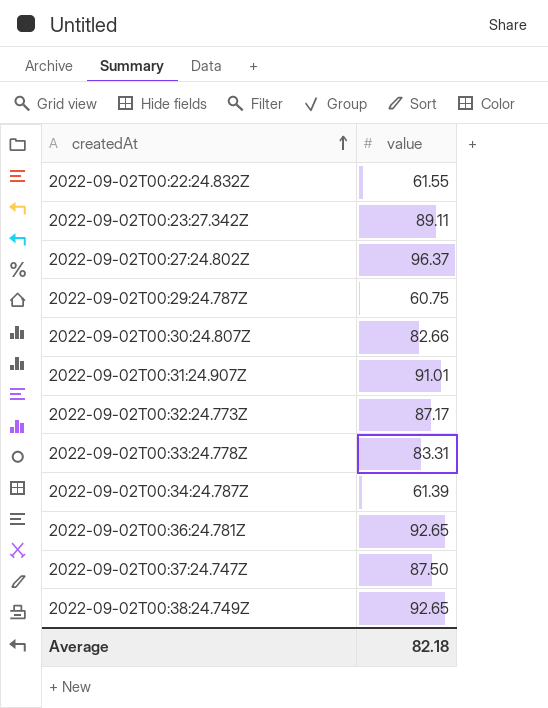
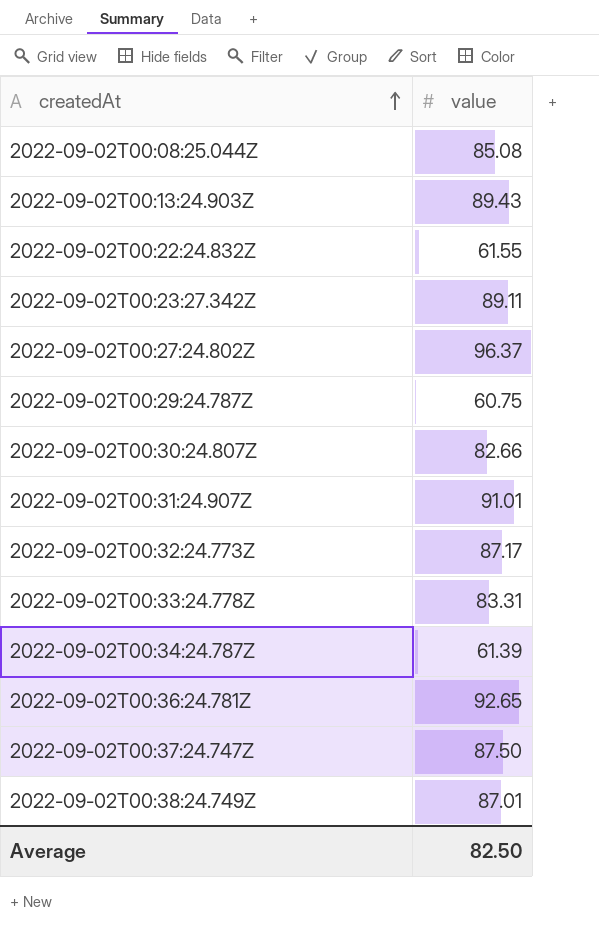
row 2022-09-02T00:08:25.044Z: none -> 85.08
row 2022-09-02T00:13:24.903Z: none -> 89.43
2022-09-02T00:38:24.749Z | value: 92.65 -> 87.01
Average | value: 82.18 -> 82.50

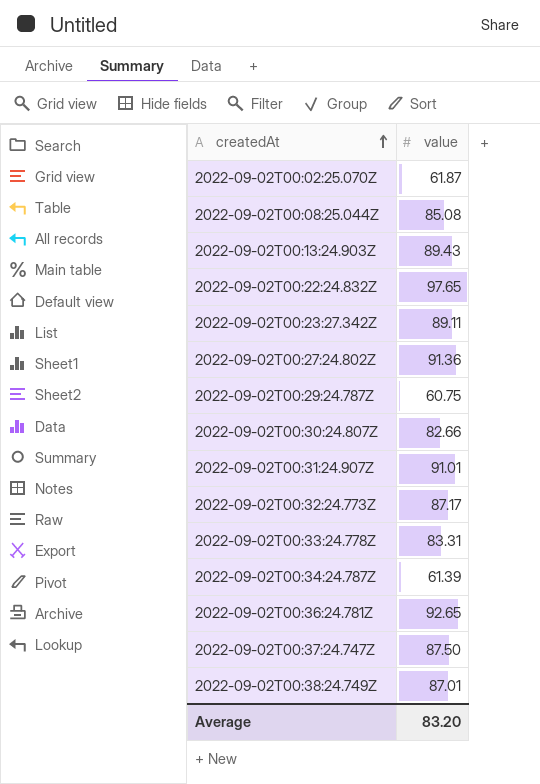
row 2022-09-02T00:02:25.070Z: none -> 61.87
2022-09-02T00:22:24.832Z | value: 61.55 -> 97.65
2022-09-02T00:27:24.802Z | value: 96.37 -> 91.36
Average | value: 82.50 -> 83.20

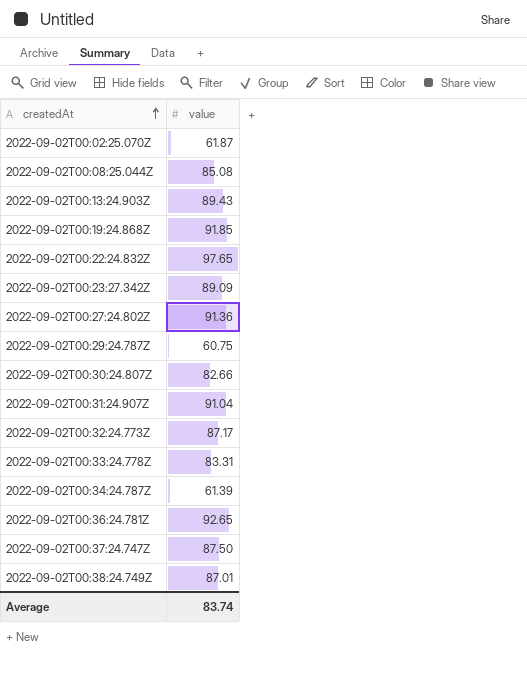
row 2022-09-02T00:19:24.868Z: none -> 91.85
2022-09-02T00:23:27.342Z | value: 89.11 -> 89.09
2022-09-02T00:31:24.907Z | value: 91.01 -> 91.04
Average | value: 83.20 -> 83.74

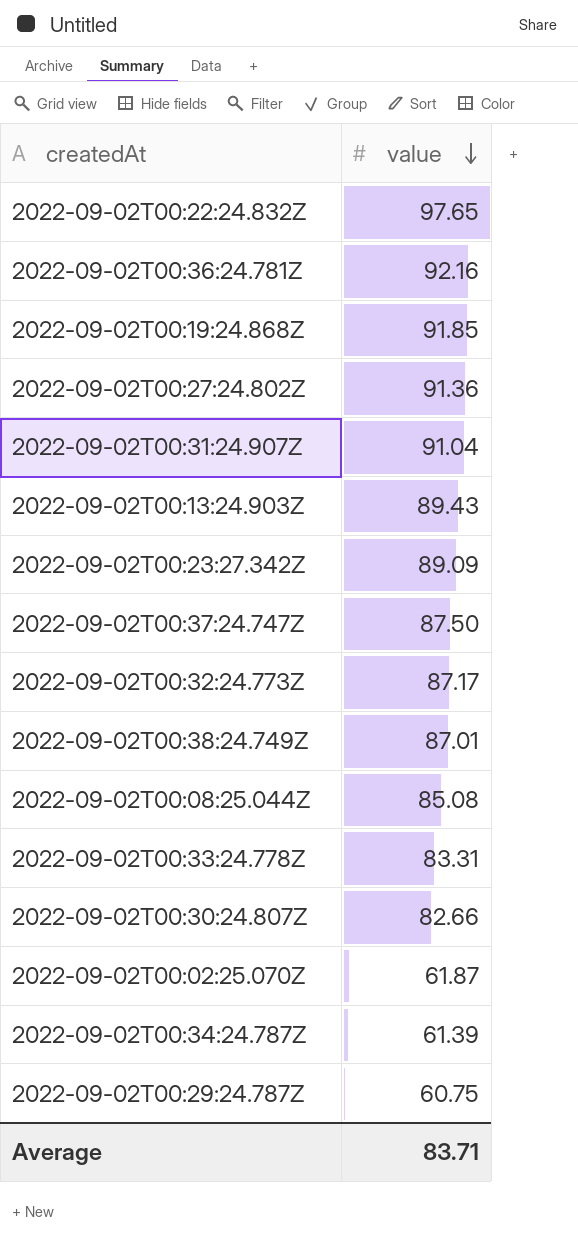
row order: createdAt ascending -> value descending
2022-09-02T00:36:24.781Z | value: 92.65 -> 92.16
Average | value: 83.74 -> 83.71

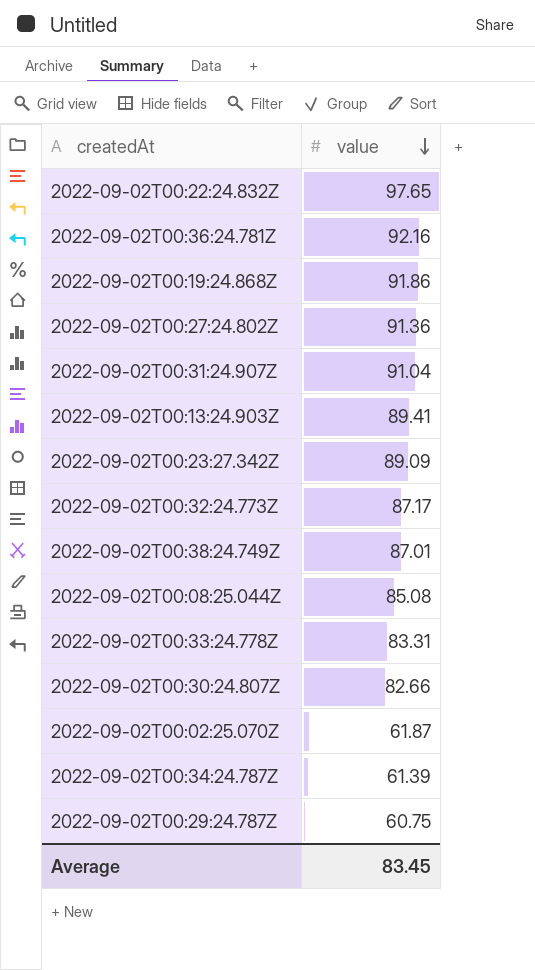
row 2022-09-02T00:37:24.747Z: 87.50 -> none
2022-09-02T00:19:24.868Z | value: 91.85 -> 91.86
2022-09-02T00:13:24.903Z | value: 89.43 -> 89.41
Average | value: 83.71 -> 83.45

